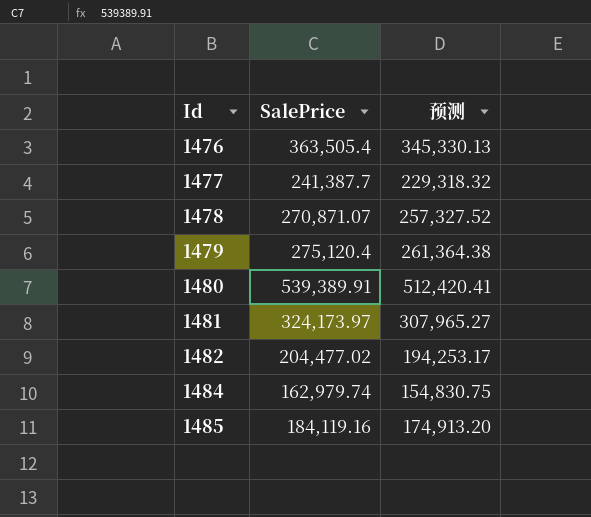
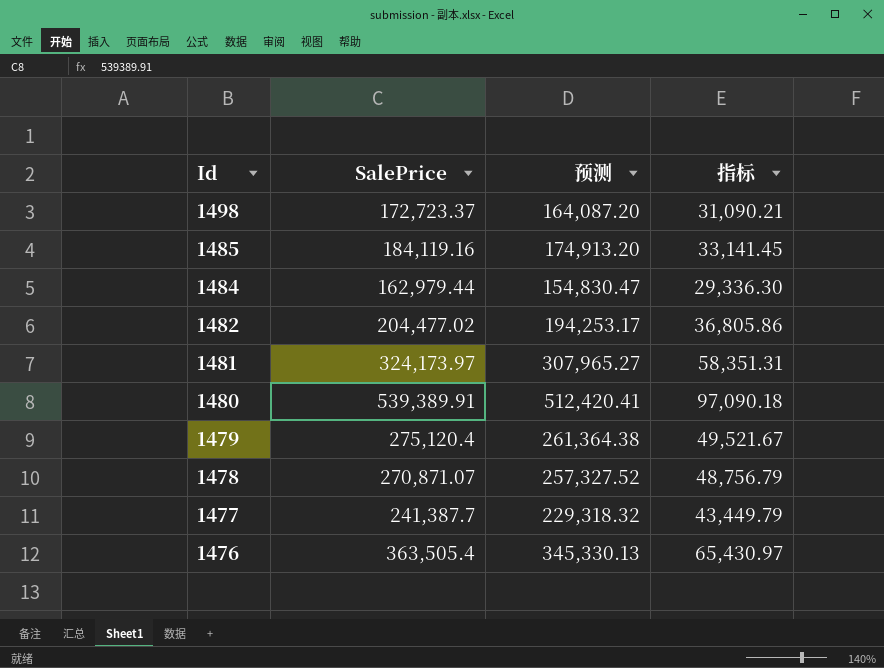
row order: Id ascending -> Id descending
column 指标 | formula: none -> [SalePrice] * 0.18
row 1498: none -> 172,723.37 | 164,087.20 | 31,090.21
1484 | SalePrice: 162,979.74 -> 162,979.44
1484 | 预测: 154,830.75 -> 154,830.47

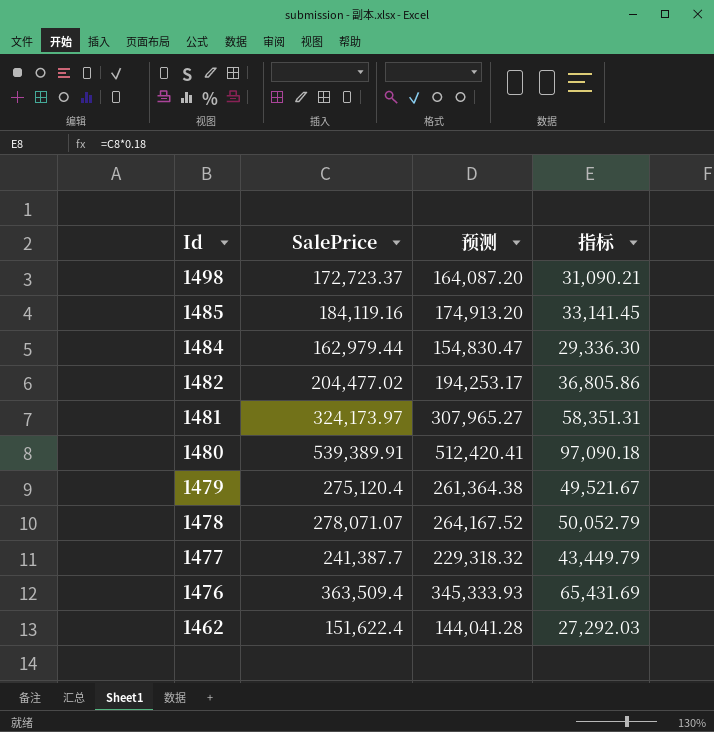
1478 | SalePrice: 270,871.07 -> 278,071.07
1478 | 预测: 257,327.52 -> 264,167.52
1478 | 指标: 48,756.79 -> 50,052.79
1476 | SalePrice: 363,505.4 -> 363,509.4
1476 | 预测: 345,330.13 -> 345,333.93
1476 | 指标: 65,430.97 -> 65,431.69
row 1462: none -> 151,622.4 | 144,041.28 | 27,292.03

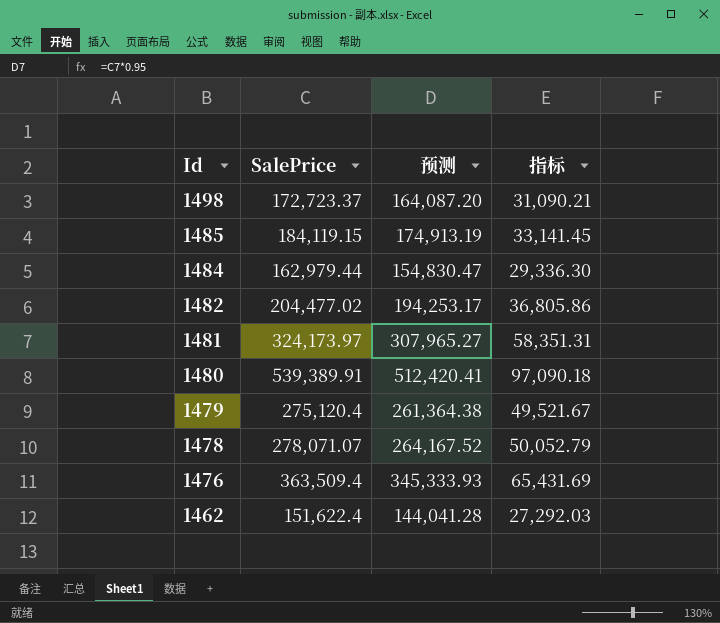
row 1477: 241,387.7 | 229,318.32 | 43,449.79 -> none
1485 | SalePrice: 184,119.16 -> 184,119.15
1485 | 预测: 174,913.20 -> 174,913.19

